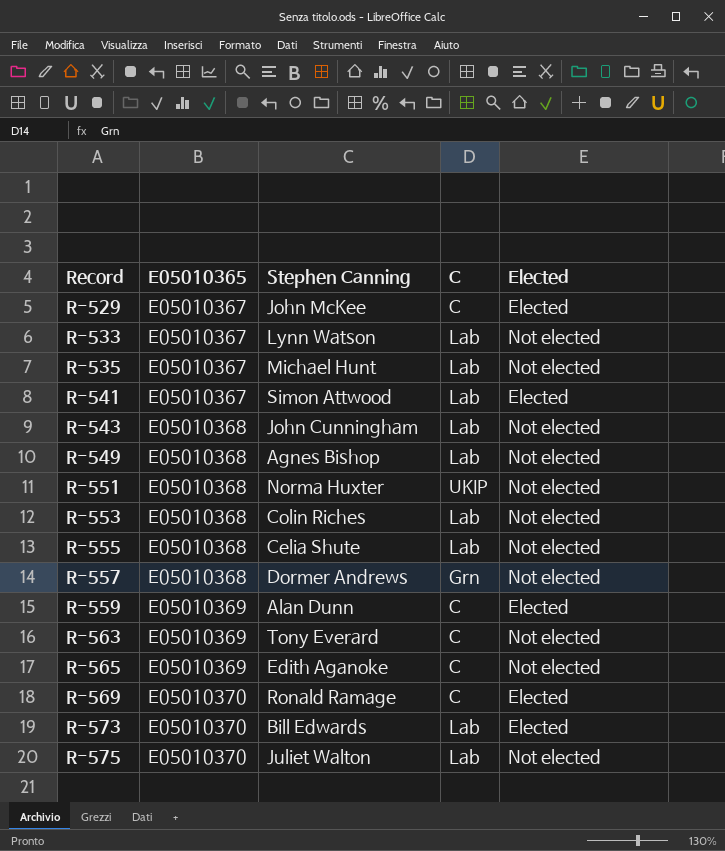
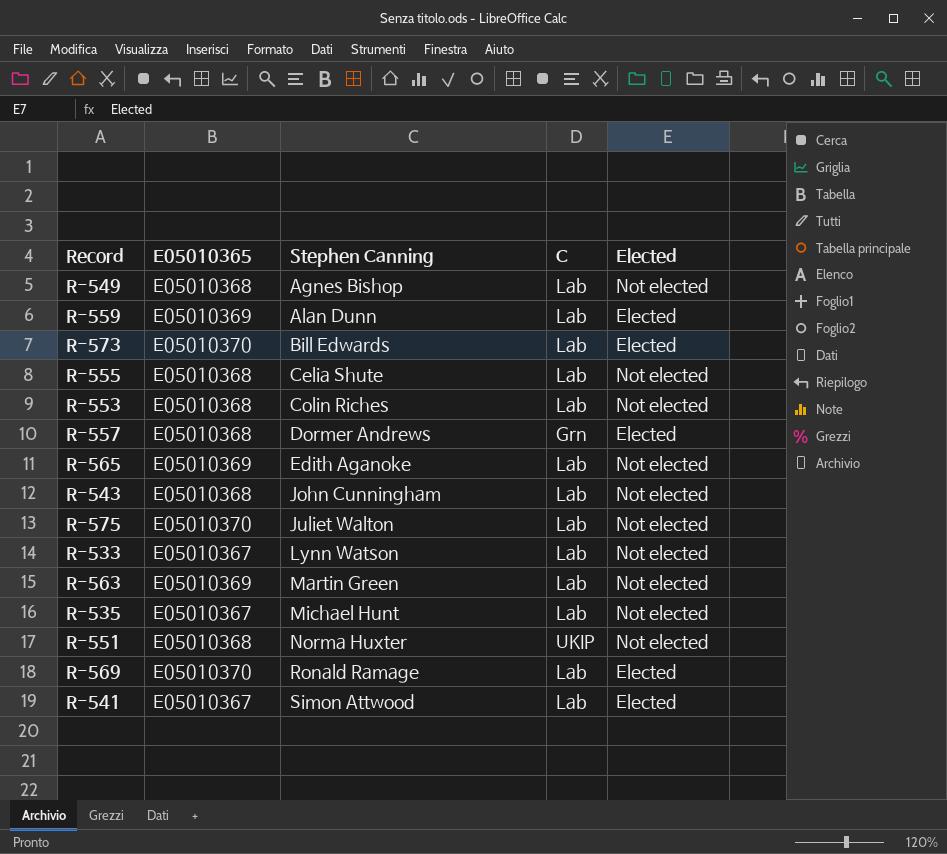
row order: Record ascending -> Stephen Canning ascending
row R-529: E05010367 | John McKee | C | Elected -> none
R-559 | C: C -> Lab
R-557 | Elected: Not elected -> Elected
R-565 | C: C -> Lab
R-563 | Stephen Canning: Tony Everard -> Martin Green
R-563 | C: C -> Lab
R-569 | C: C -> Lab

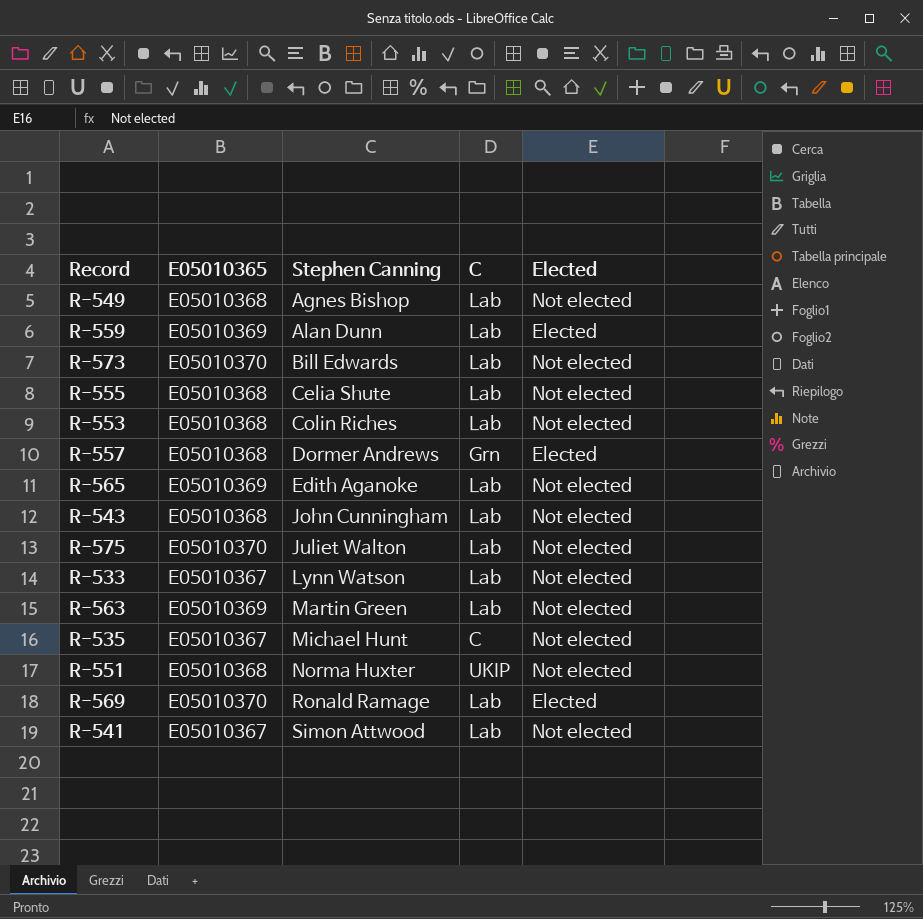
R-573 | Elected: Elected -> Not elected
R-535 | C: Lab -> C
R-541 | Elected: Elected -> Not elected

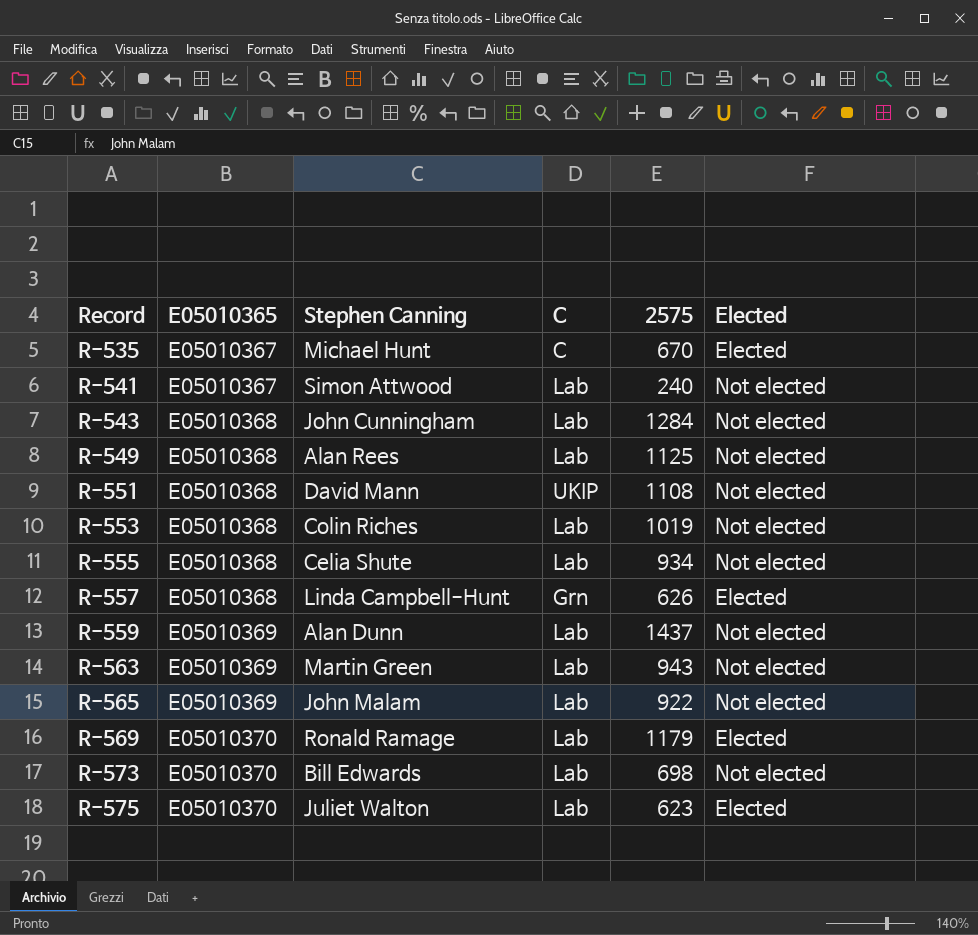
row order: Stephen Canning ascending -> Record ascending
column 2575 | position: none -> 5
row R-533: E05010367 | Lynn Watson | Lab | Not elected -> none
R-535 | Elected: Not elected -> Elected
R-549 | Stephen Canning: Agnes Bishop -> Alan Rees
R-551 | Stephen Canning: Norma Huxter -> David Mann
R-557 | Stephen Canning: Dormer Andrews -> Linda Campbell-Hunt
R-559 | Elected: Elected -> Not elected
R-565 | Stephen Canning: Edith Aganoke -> John Malam
R-575 | Elected: Not elected -> Elected

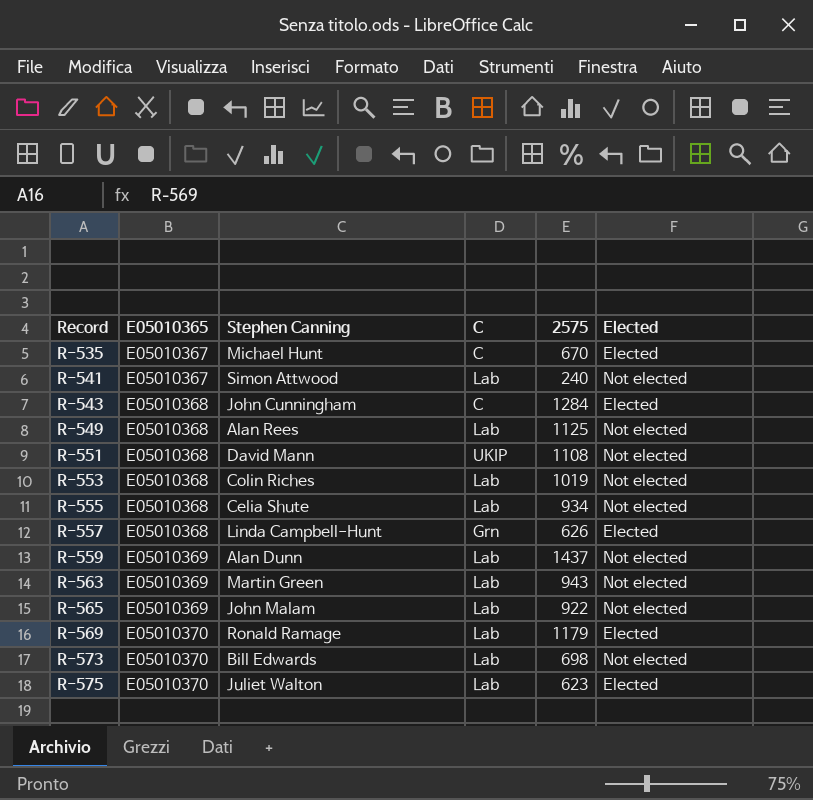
R-543 | C: Lab -> C
R-543 | Elected: Not elected -> Elected

